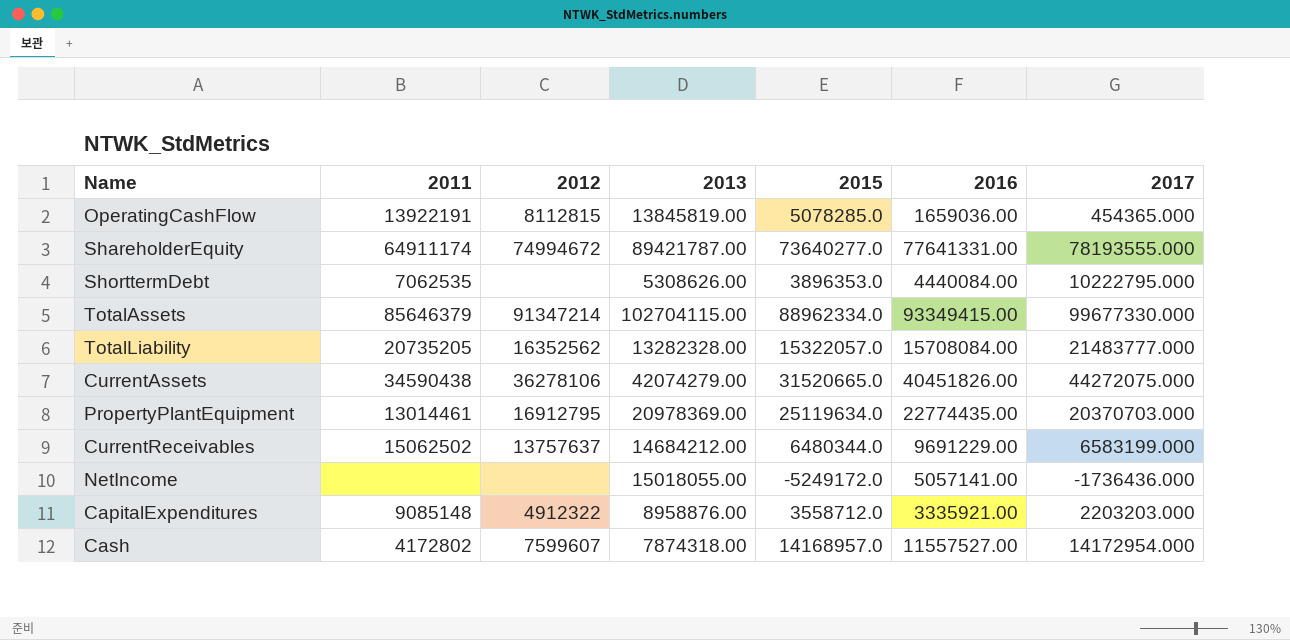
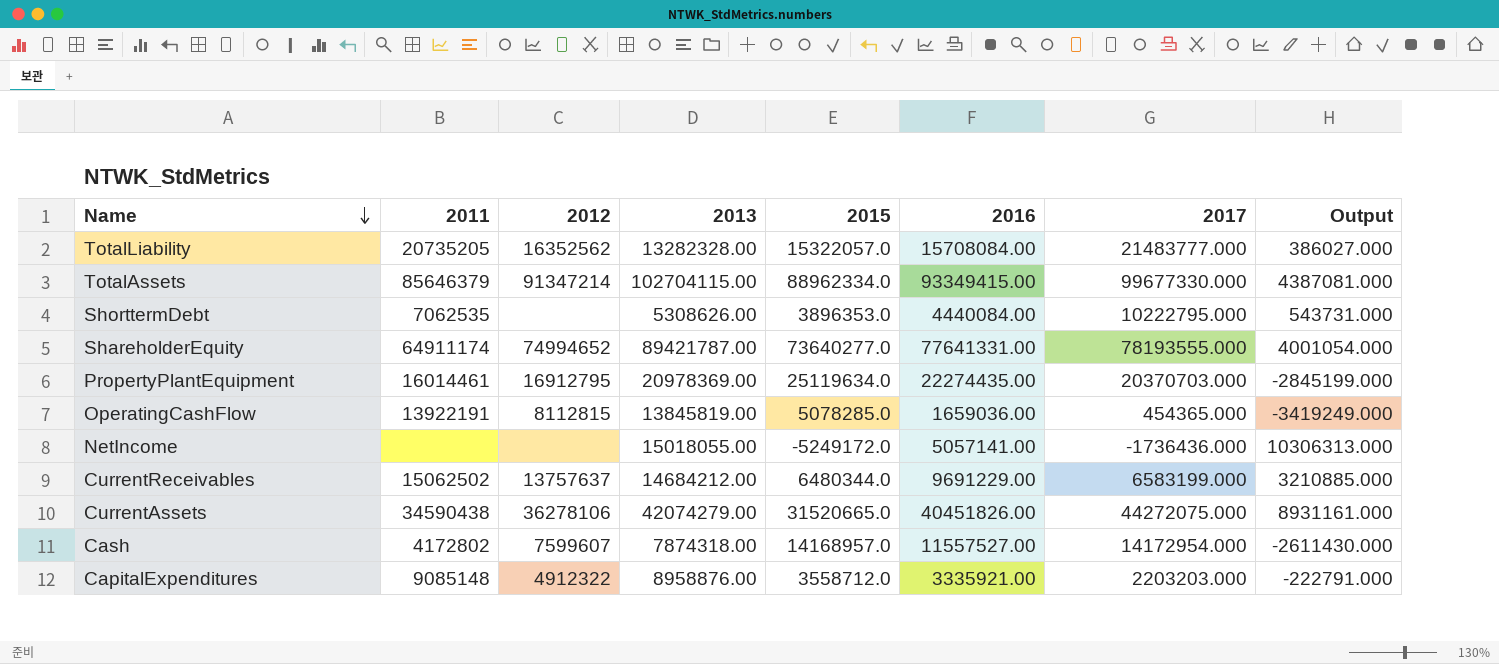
row order: none -> Name descending
column Output | formula: none -> [2016] - [2015]
ShareholderEquity | 2012: 74994672 -> 74994652
PropertyPlantEquipment | 2011: 13014461 -> 16014461
PropertyPlantEquipment | 2016: 22774435.00 -> 22274435.00

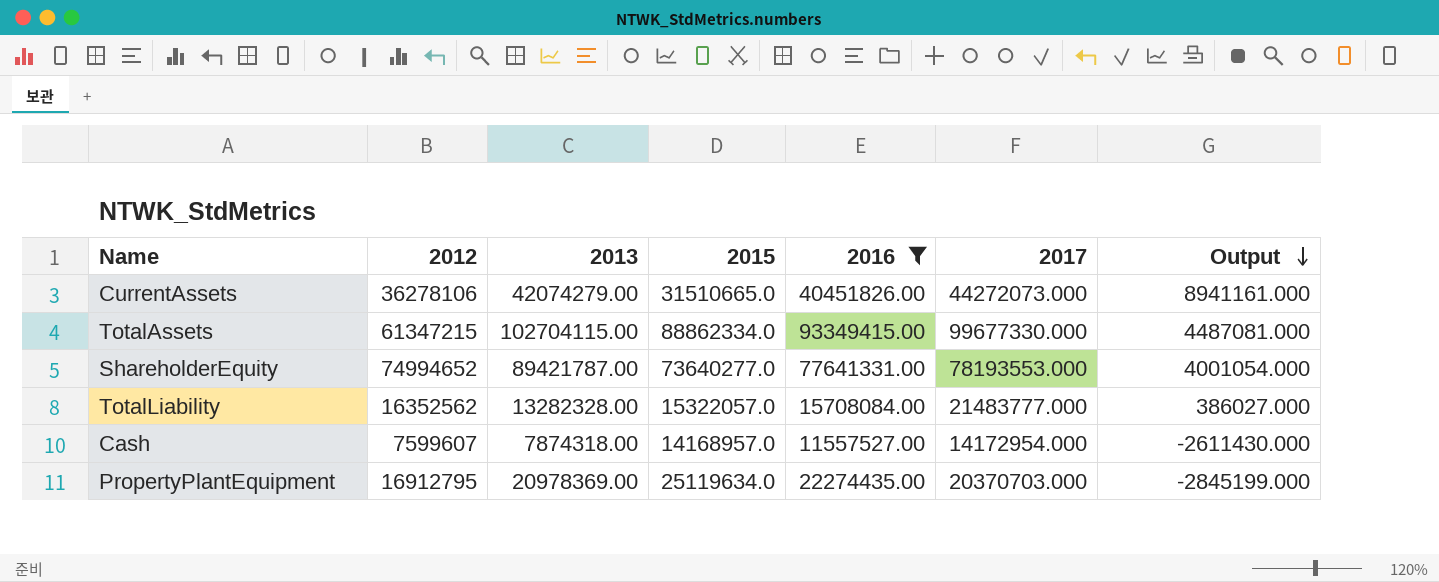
filter: none -> 2016 >= 11557527.00
row order: Name descending -> Output descending
column 2011 | position: 2 -> none
CurrentAssets | 2015: 31520665.0 -> 31510665.0
CurrentAssets | 2017: 44272075.000 -> 44272073.000
CurrentAssets | Output: 8931161.000 -> 8941161.000
TotalAssets | 2012: 91347214 -> 61347215
TotalAssets | 2015: 88962334.0 -> 88862334.0
TotalAssets | Output: 4387081.000 -> 4487081.000
ShareholderEquity | 2017: 78193555.000 -> 78193553.000

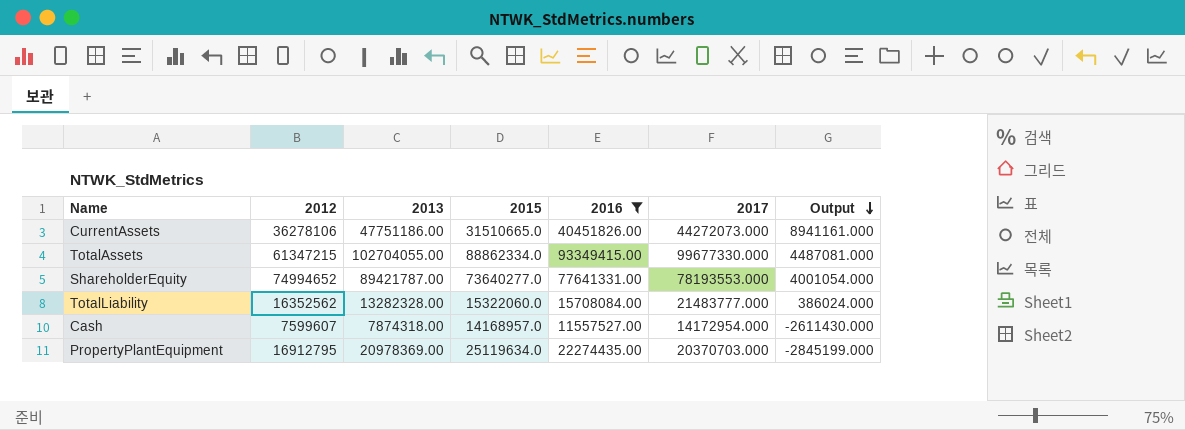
CurrentAssets | 2013: 42074279.00 -> 47751186.00
TotalAssets | 2013: 102704115.00 -> 102704055.00
TotalLiability | 2015: 15322057.0 -> 15322060.0
TotalLiability | Output: 386027.000 -> 386024.000

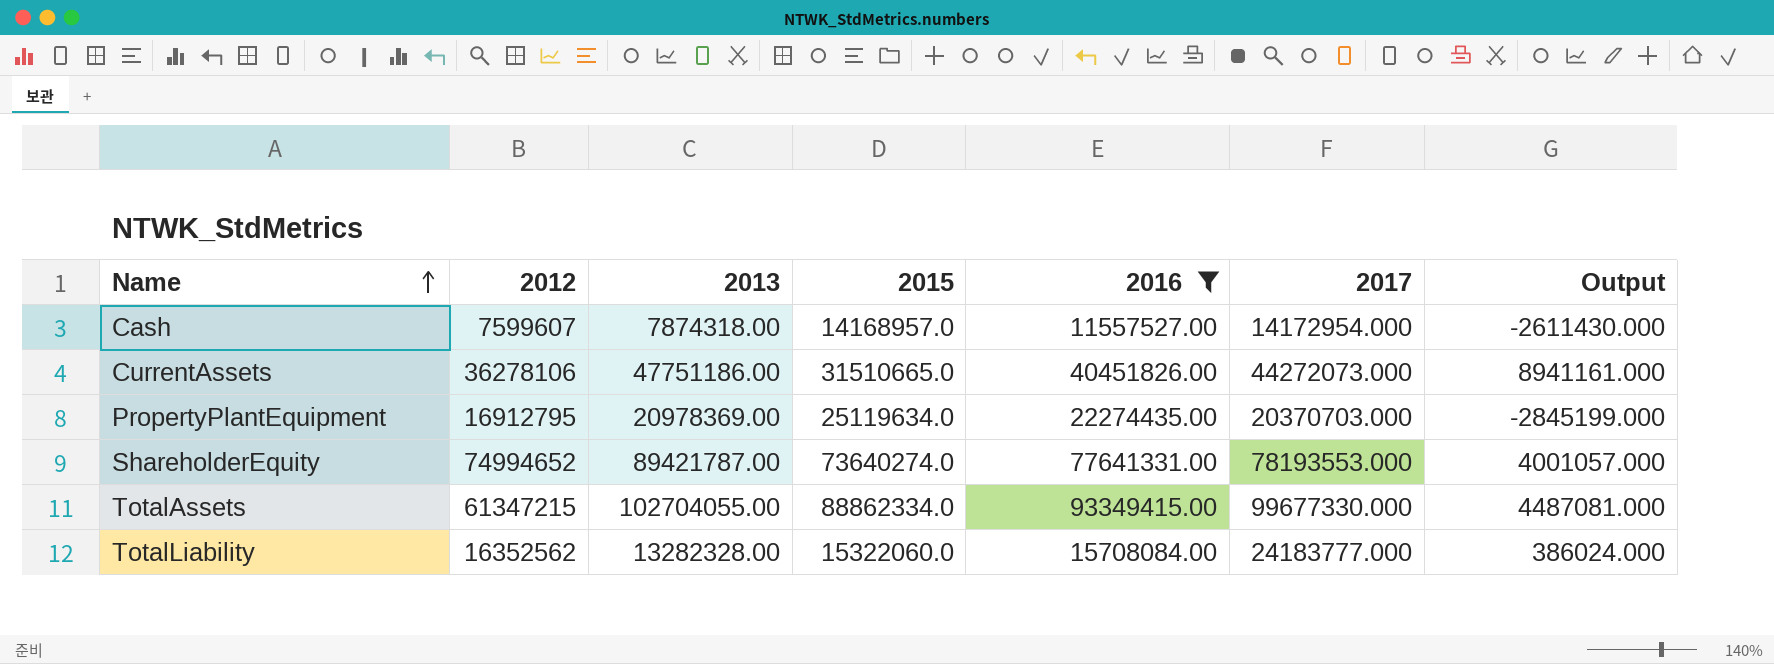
row order: Output descending -> Name ascending
ShareholderEquity | 2015: 73640277.0 -> 73640274.0
ShareholderEquity | Output: 4001054.000 -> 4001057.000
TotalLiability | 2017: 21483777.000 -> 24183777.000

